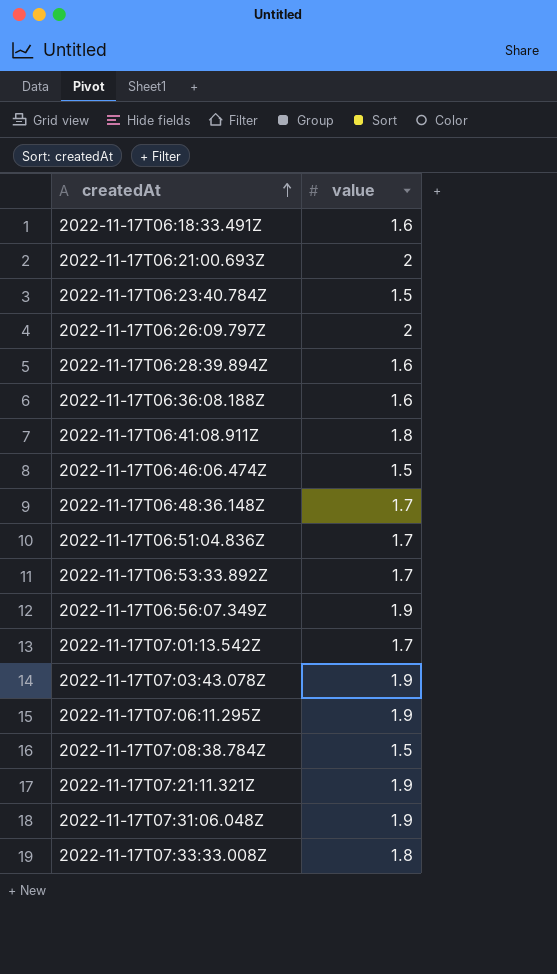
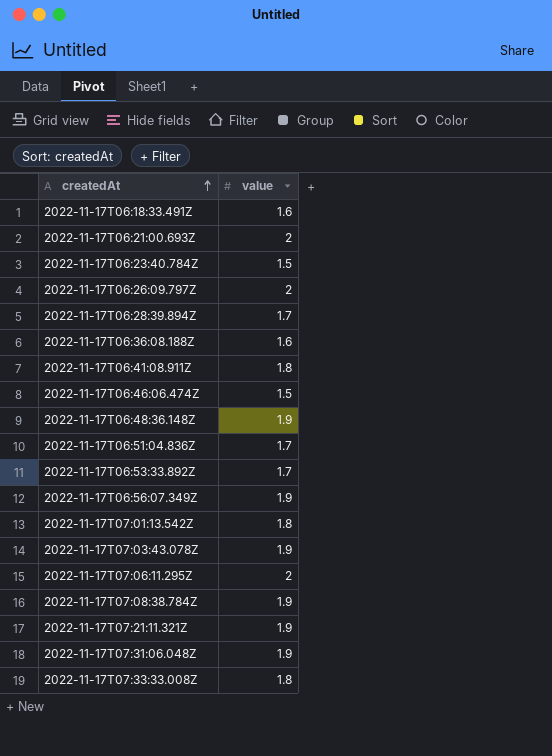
2022-11-17T06:28:39.894Z | value: 1.6 -> 1.7
2022-11-17T06:48:36.148Z | value: 1.7 -> 1.9
2022-11-17T07:01:13.542Z | value: 1.7 -> 1.8
2022-11-17T07:06:11.295Z | value: 1.9 -> 2
2022-11-17T07:08:38.784Z | value: 1.5 -> 1.9

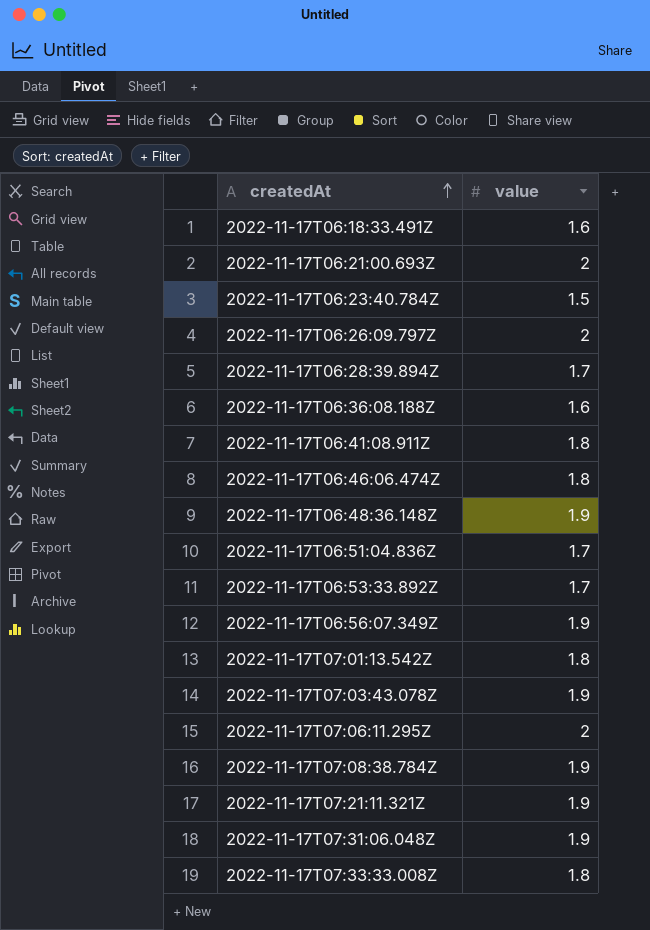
2022-11-17T06:46:06.474Z | value: 1.5 -> 1.8

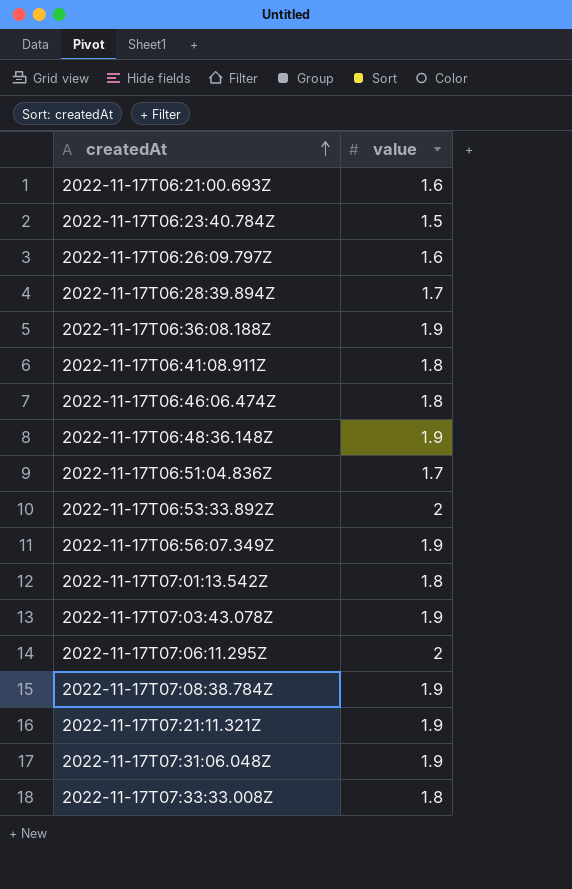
row 2022-11-17T06:18:33.491Z: 1.6 -> none
2022-11-17T06:21:00.693Z | value: 2 -> 1.6
2022-11-17T06:26:09.797Z | value: 2 -> 1.6
2022-11-17T06:36:08.188Z | value: 1.6 -> 1.9
2022-11-17T06:53:33.892Z | value: 1.7 -> 2

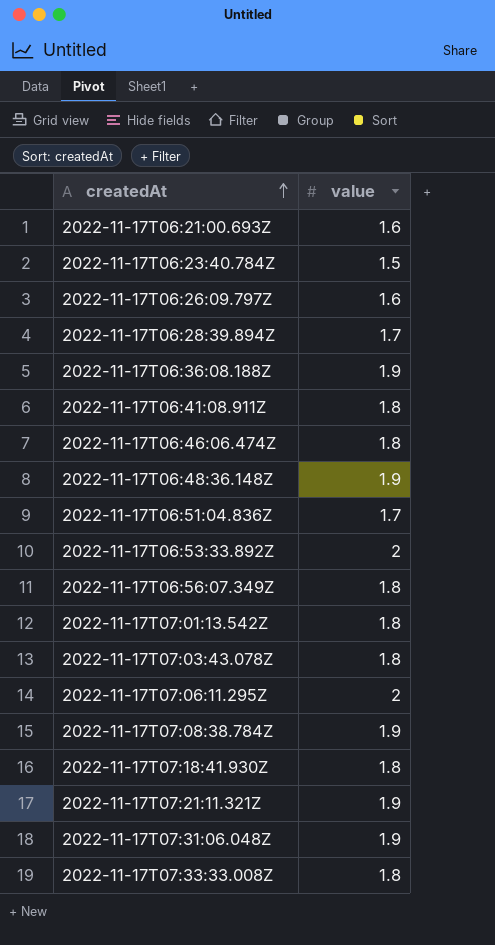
2022-11-17T06:56:07.349Z | value: 1.9 -> 1.8
2022-11-17T07:03:43.078Z | value: 1.9 -> 1.8
row 2022-11-17T07:18:41.930Z: none -> 1.8

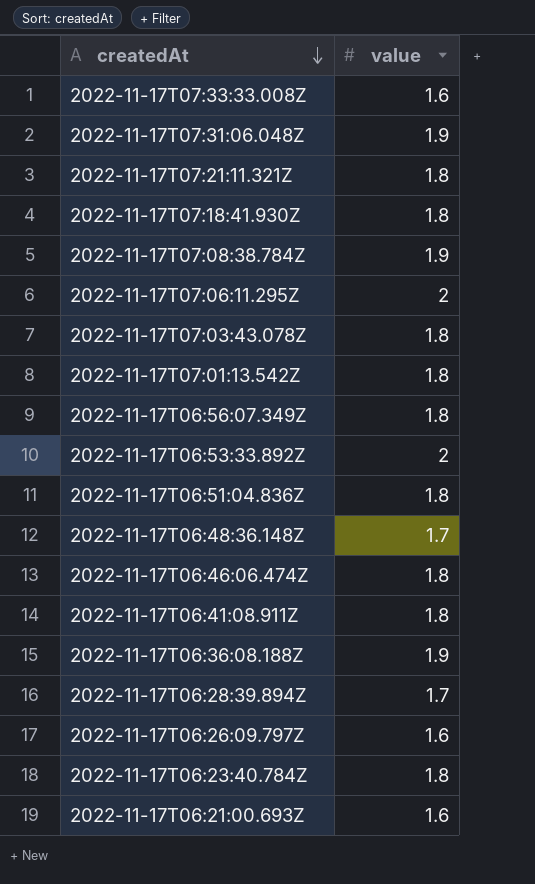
row order: createdAt ascending -> createdAt descending
2022-11-17T07:33:33.008Z | value: 1.8 -> 1.6
2022-11-17T07:21:11.321Z | value: 1.9 -> 1.8
2022-11-17T06:51:04.836Z | value: 1.7 -> 1.8
2022-11-17T06:48:36.148Z | value: 1.9 -> 1.7
2022-11-17T06:23:40.784Z | value: 1.5 -> 1.8

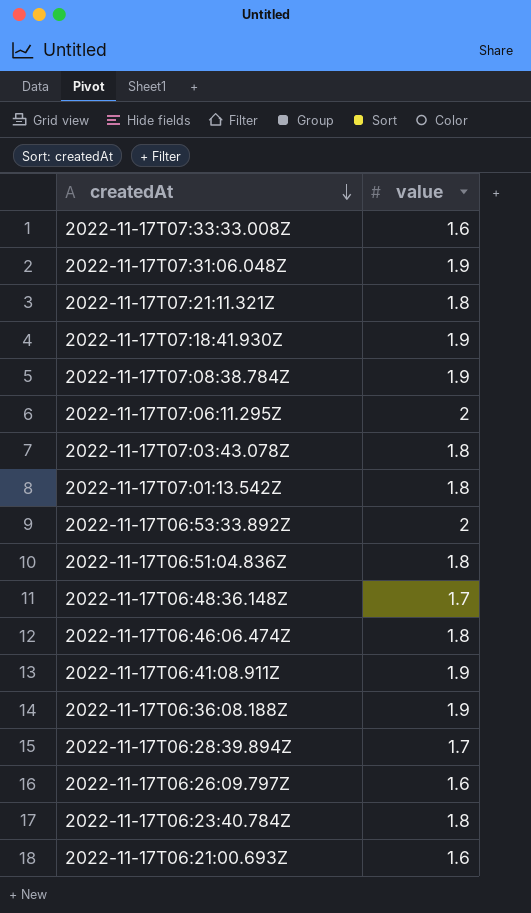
row 2022-11-17T06:56:07.349Z: 1.8 -> none
2022-11-17T07:18:41.930Z | value: 1.8 -> 1.9
2022-11-17T06:41:08.911Z | value: 1.8 -> 1.9

